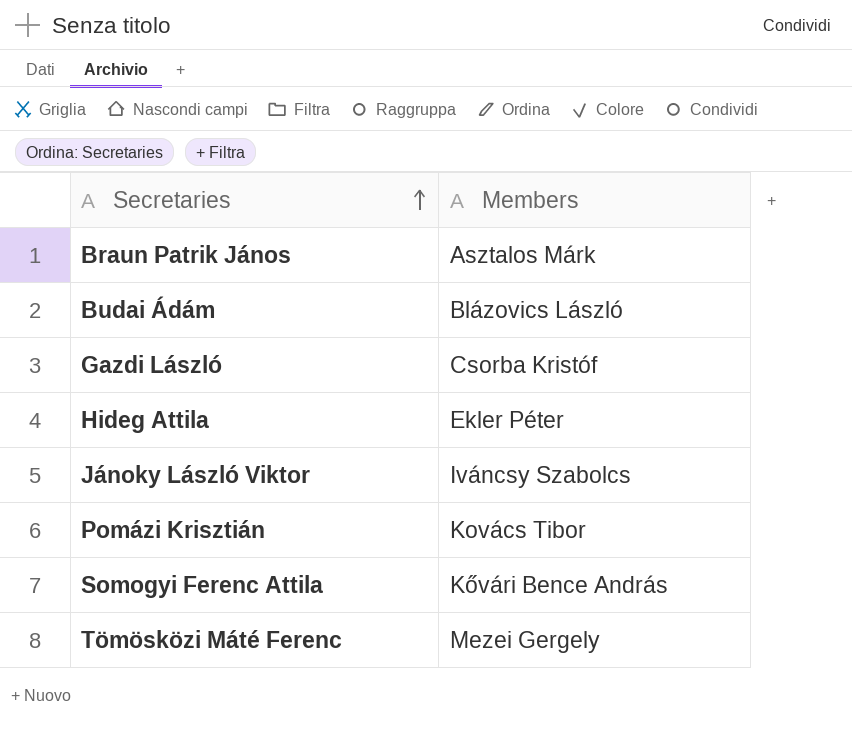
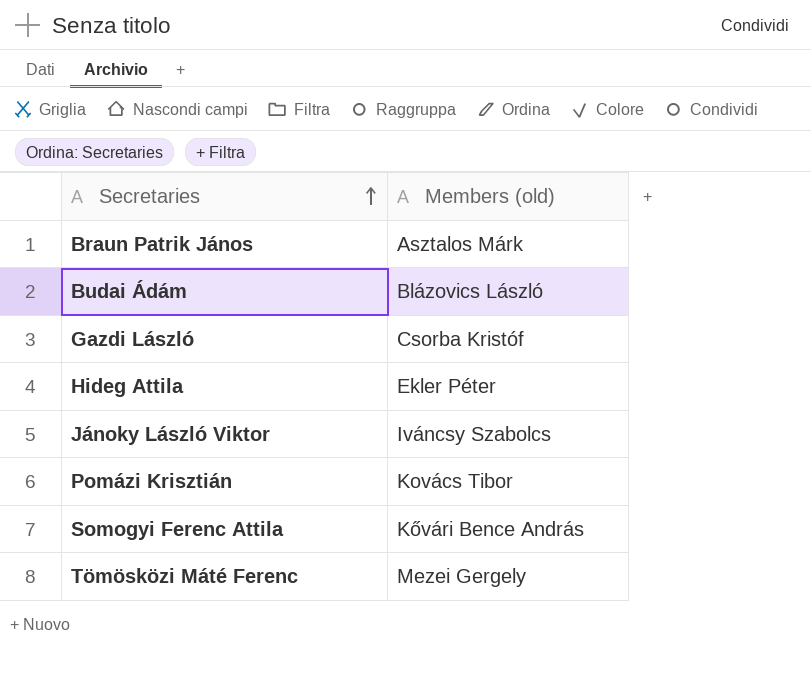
column name: Members -> Members (old)

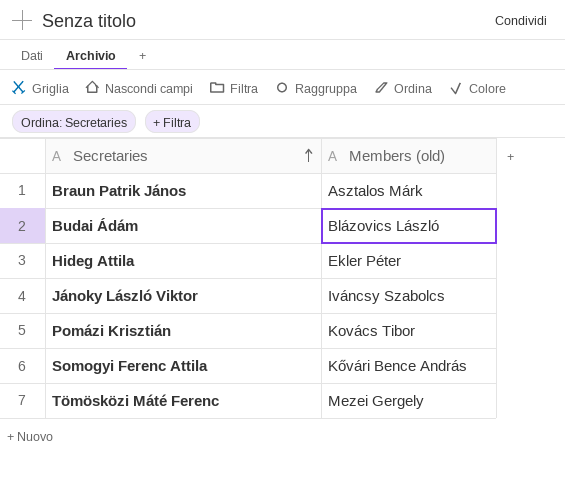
row Gazdi László: Csorba Kristóf -> none

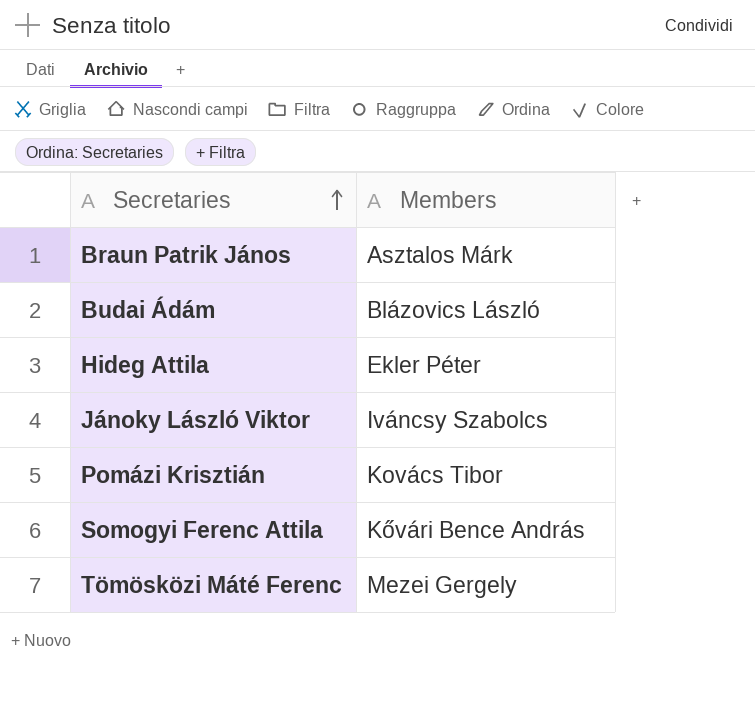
column name: Members (old) -> Members

